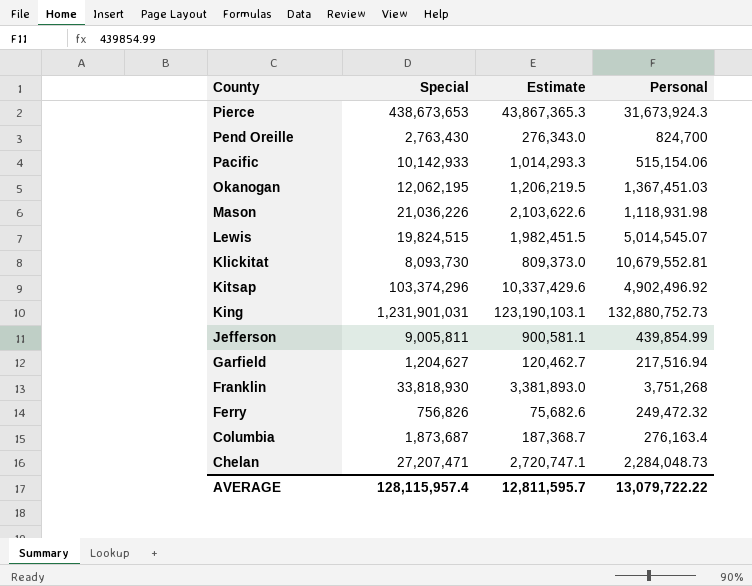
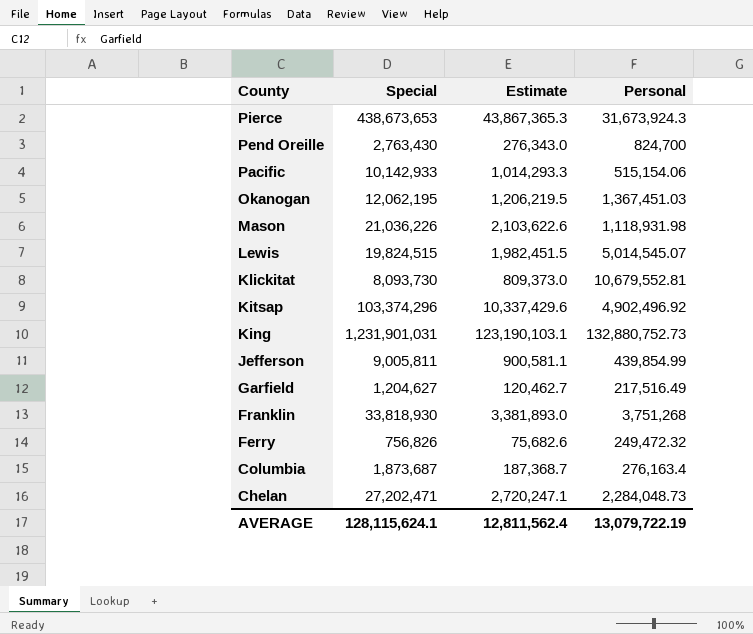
Garfield | Personal: 217,516.94 -> 217,516.49
Chelan | Special: 27,207,471 -> 27,202,471
Chelan | Estimate: 2,720,747.1 -> 2,720,247.1
AVERAGE | Special: 128,115,957.4 -> 128,115,624.1
AVERAGE | Estimate: 12,811,595.7 -> 12,811,562.4
AVERAGE | Personal: 13,079,722.22 -> 13,079,722.19

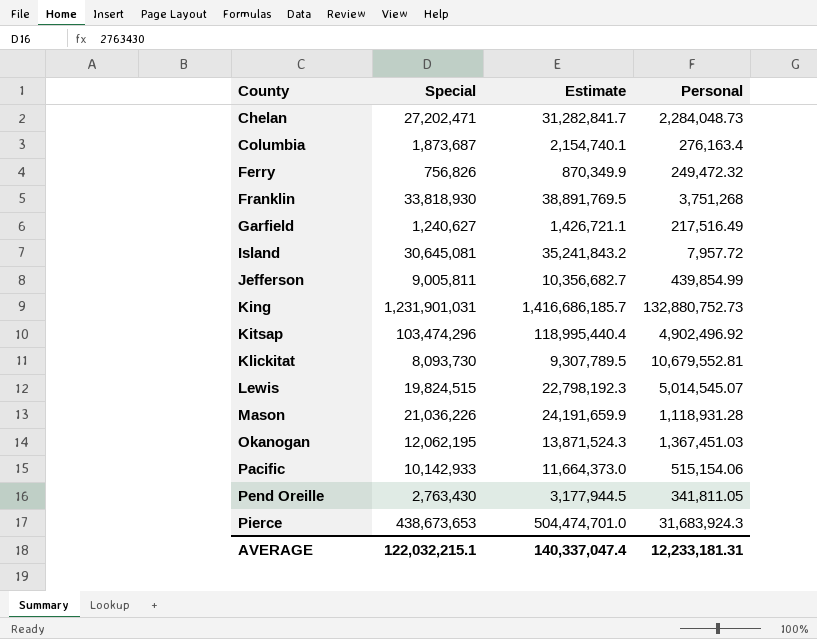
row order: County descending -> County ascending
column Estimate | formula: [Special] * 0.1 -> [Special] * 1.15
Garfield | Special: 1,204,627 -> 1,240,627
row Island: none -> 30,645,081 | 35,241,843.2 | 7,957.72
Kitsap | Special: 103,374,296 -> 103,474,296
Mason | Personal: 1,118,931.98 -> 1,118,931.28
Pend Oreille | Personal: 824,700 -> 341,811.05
Pierce | Personal: 31,673,924.3 -> 31,683,924.3
AVERAGE | Special: 128,115,624.1 -> 122,032,215.1
AVERAGE | Estimate: 12,811,562.4 -> 140,337,047.4
AVERAGE | Personal: 13,079,722.19 -> 12,233,181.31

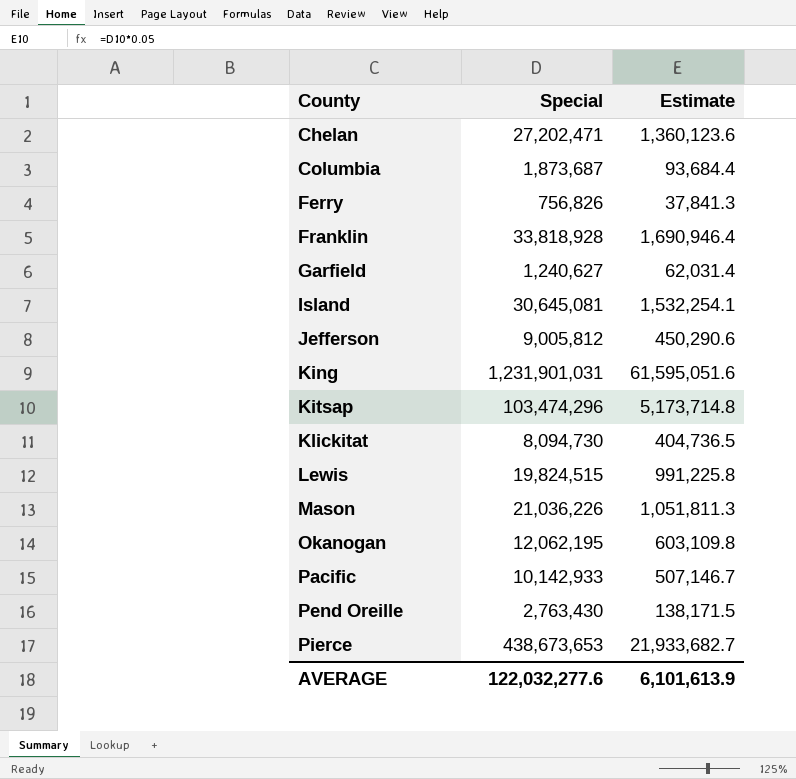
column Personal | position: 4 -> none
column Estimate | formula: [Special] * 1.15 -> [Special] * 0.05
Franklin | Special: 33,818,930 -> 33,818,928
Jefferson | Special: 9,005,811 -> 9,005,812
Klickitat | Special: 8,093,730 -> 8,094,730
AVERAGE | Special: 122,032,215.1 -> 122,032,277.6
AVERAGE | Estimate: 140,337,047.4 -> 6,101,613.9

